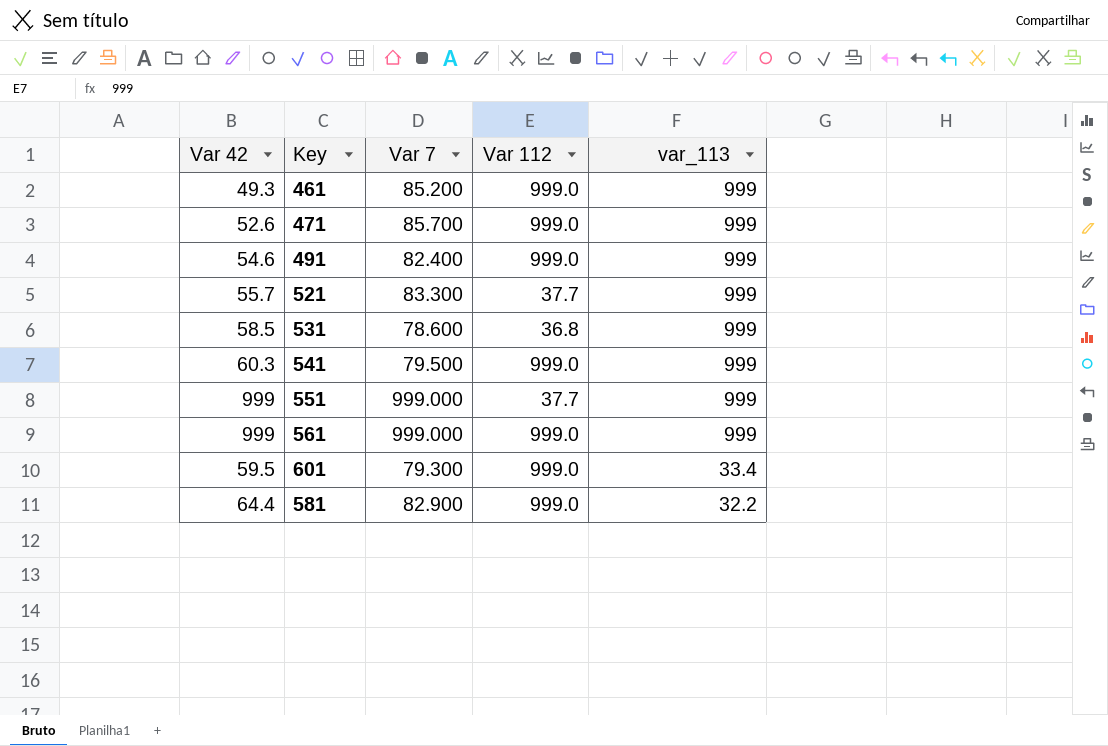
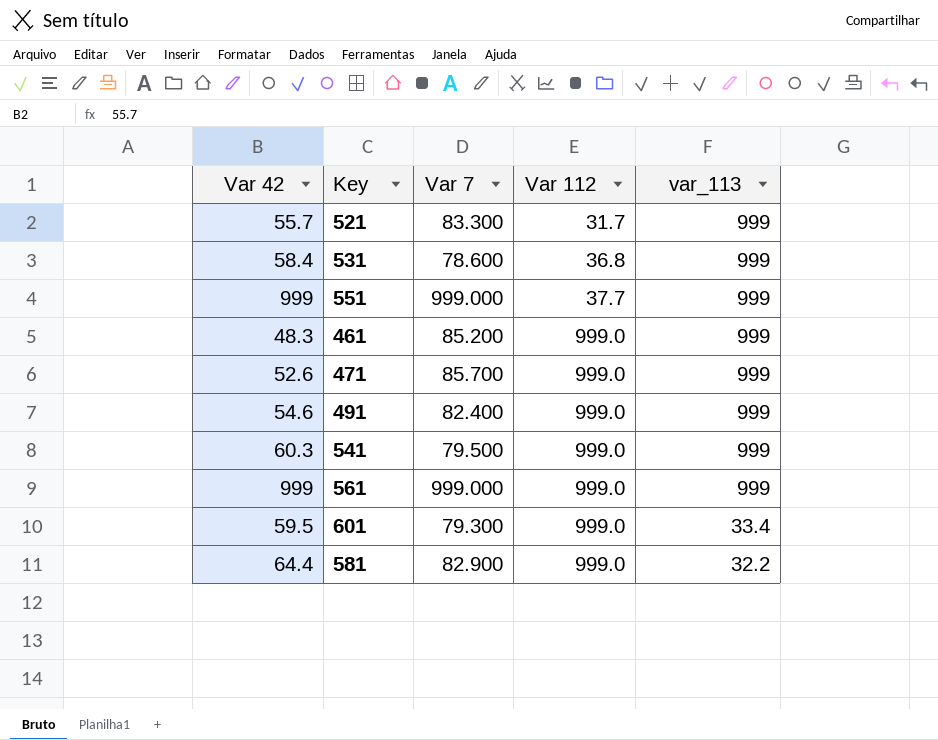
row order: var_113 descending -> Var 112 ascending
521 | Var 112: 37.7 -> 31.7
531 | Var 42: 58.5 -> 58.4
461 | Var 42: 49.3 -> 48.3

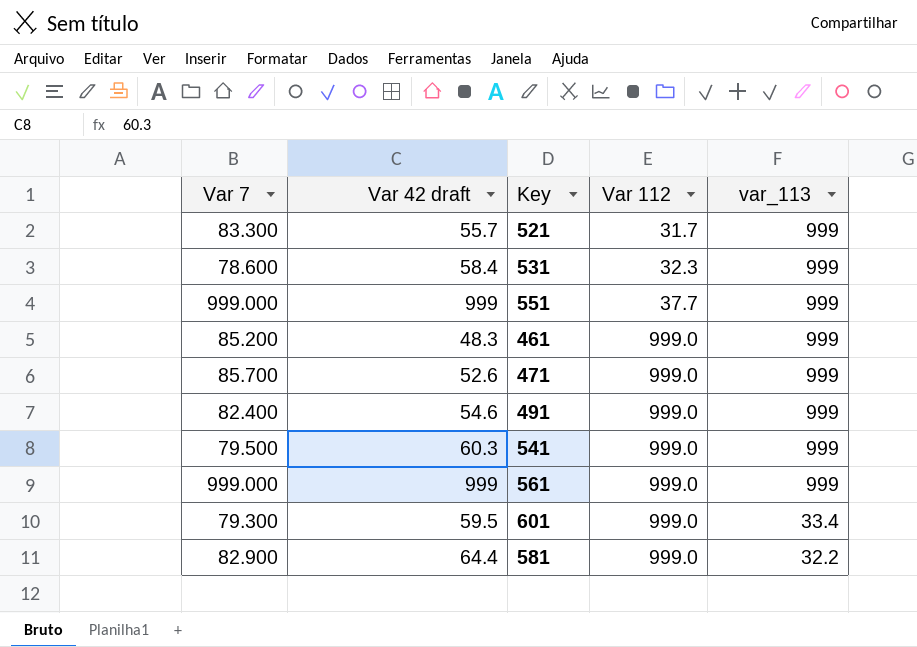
column Var 7 | position: 3 -> 1
column name: Var 42 -> Var 42 draft
531 | Var 112: 36.8 -> 32.3

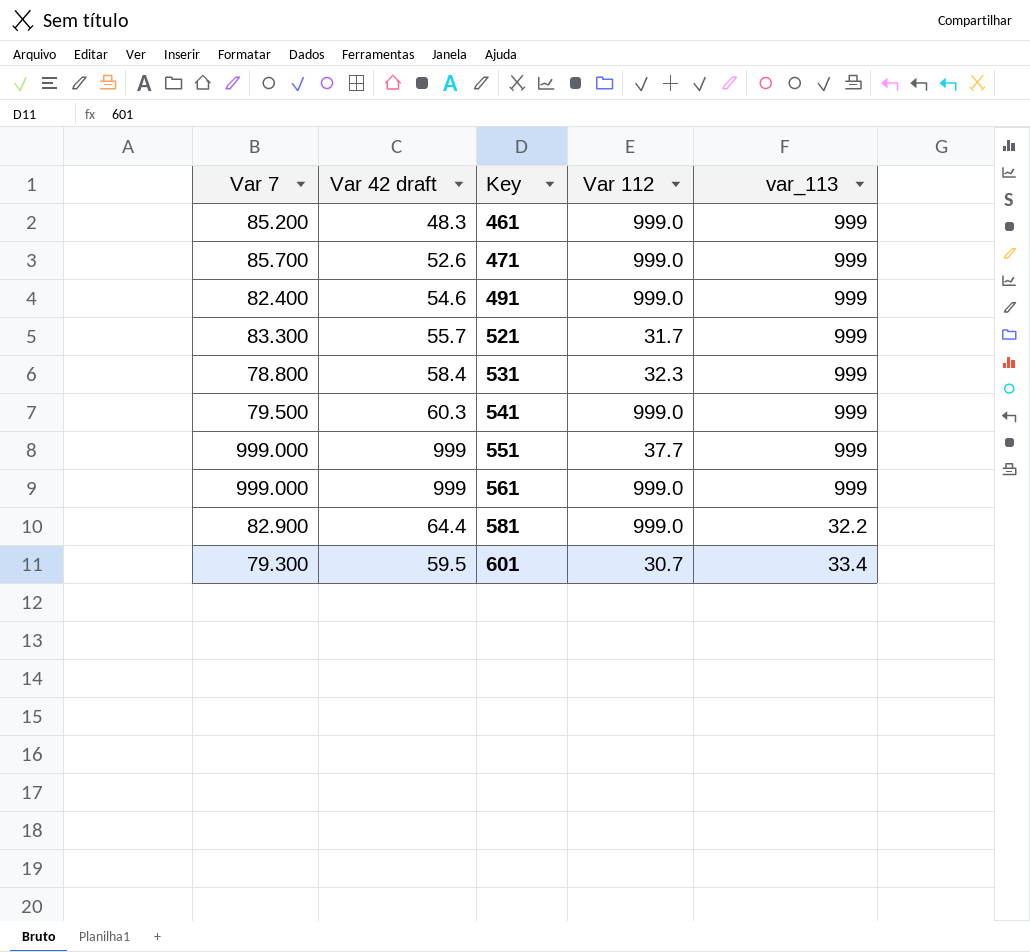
row order: Var 112 ascending -> Key ascending
531 | Var 7: 78.600 -> 78.800
601 | Var 112: 999.0 -> 30.7

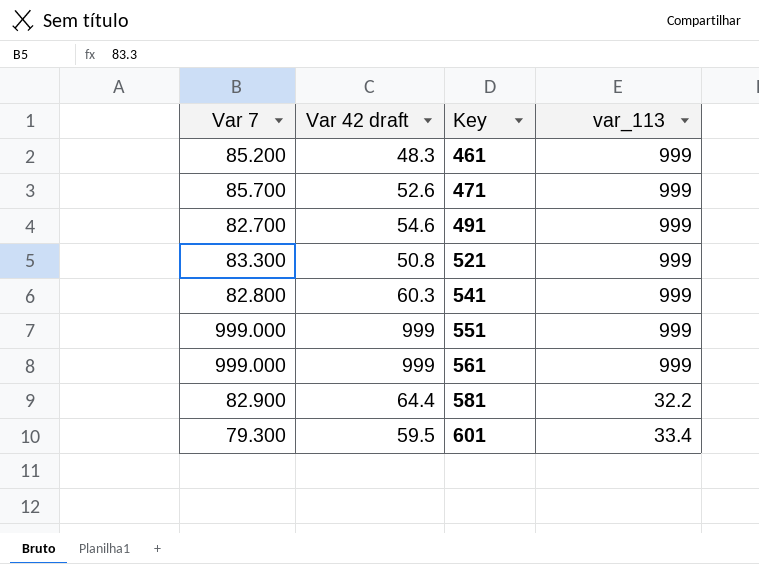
column Var 112 | position: 4 -> none
row 531: 78.800 | 58.4 | 32.3 | 999 -> none
491 | Var 7: 82.400 -> 82.700
521 | Var 42 draft: 55.7 -> 50.8
541 | Var 7: 79.500 -> 82.800

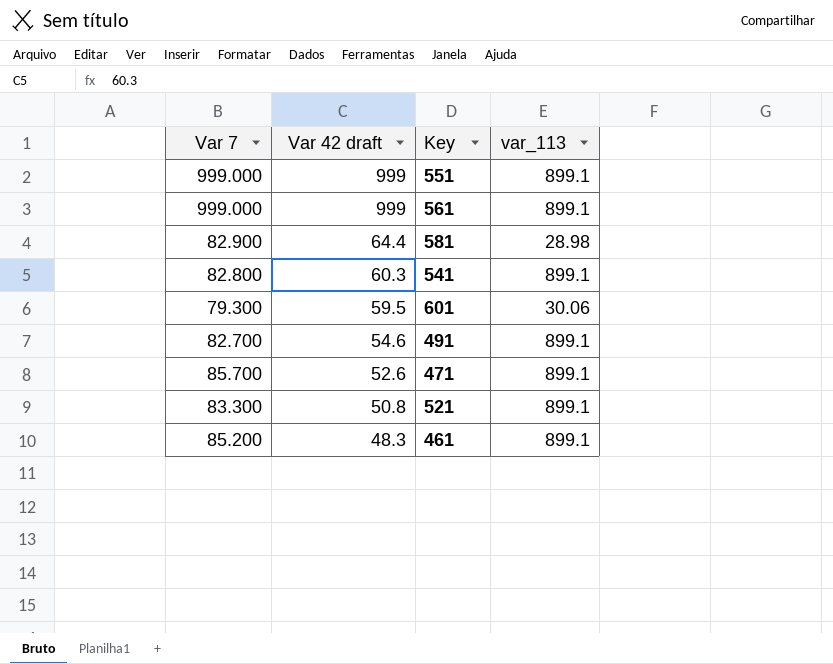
row order: Key ascending -> Var 42 draft descending
551 | var_113: 999 -> 899.1
561 | var_113: 999 -> 899.1
581 | var_113: 32.2 -> 28.98
541 | var_113: 999 -> 899.1
601 | var_113: 33.4 -> 30.06
491 | var_113: 999 -> 899.1
471 | var_113: 999 -> 899.1
521 | var_113: 999 -> 899.1
461 | var_113: 999 -> 899.1

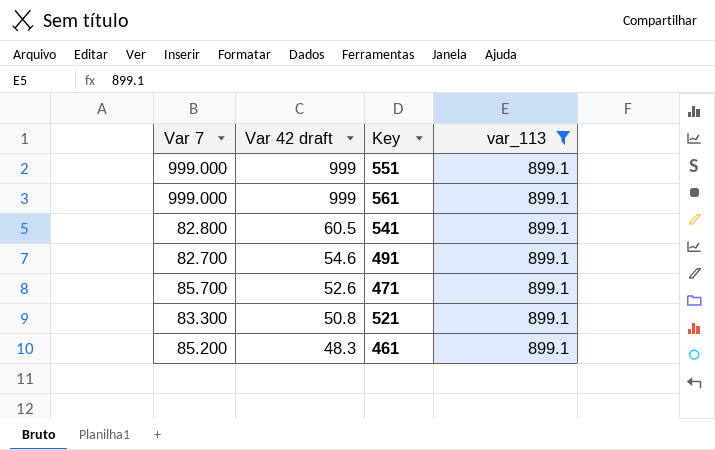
filter: none -> var_113 = 899.1
541 | Var 42 draft: 60.3 -> 60.5

